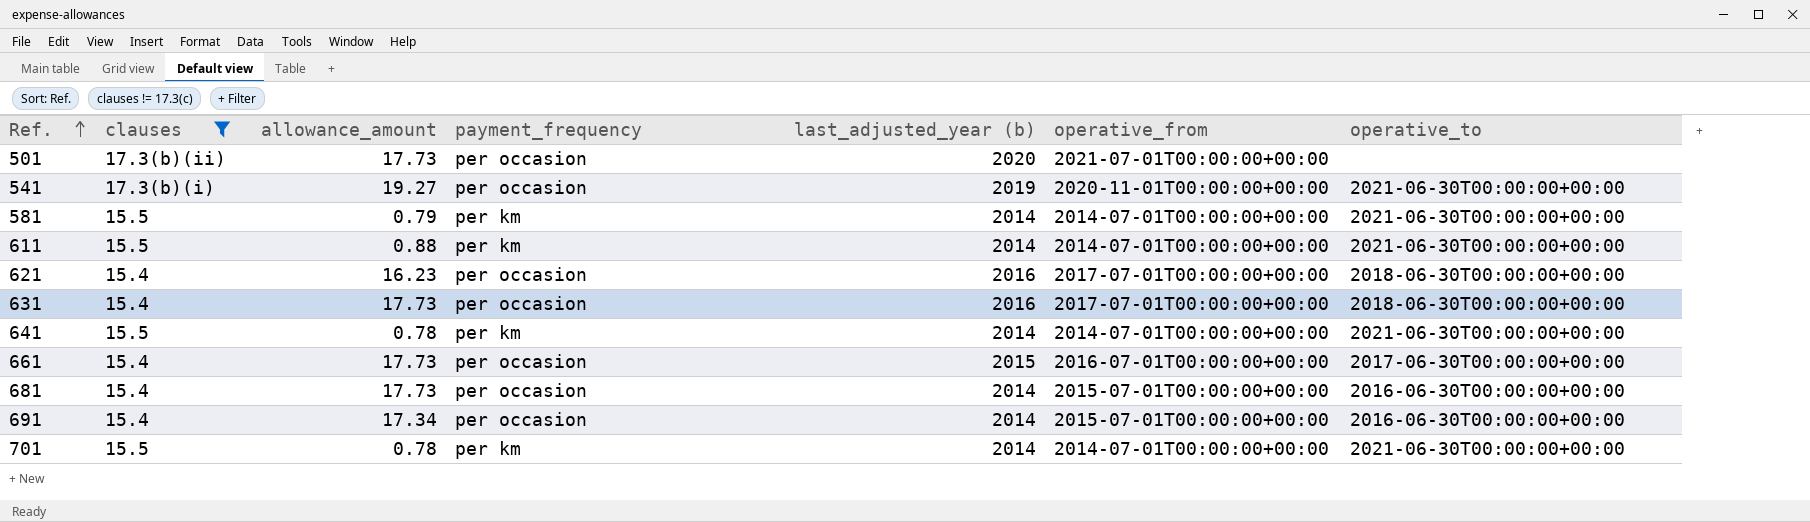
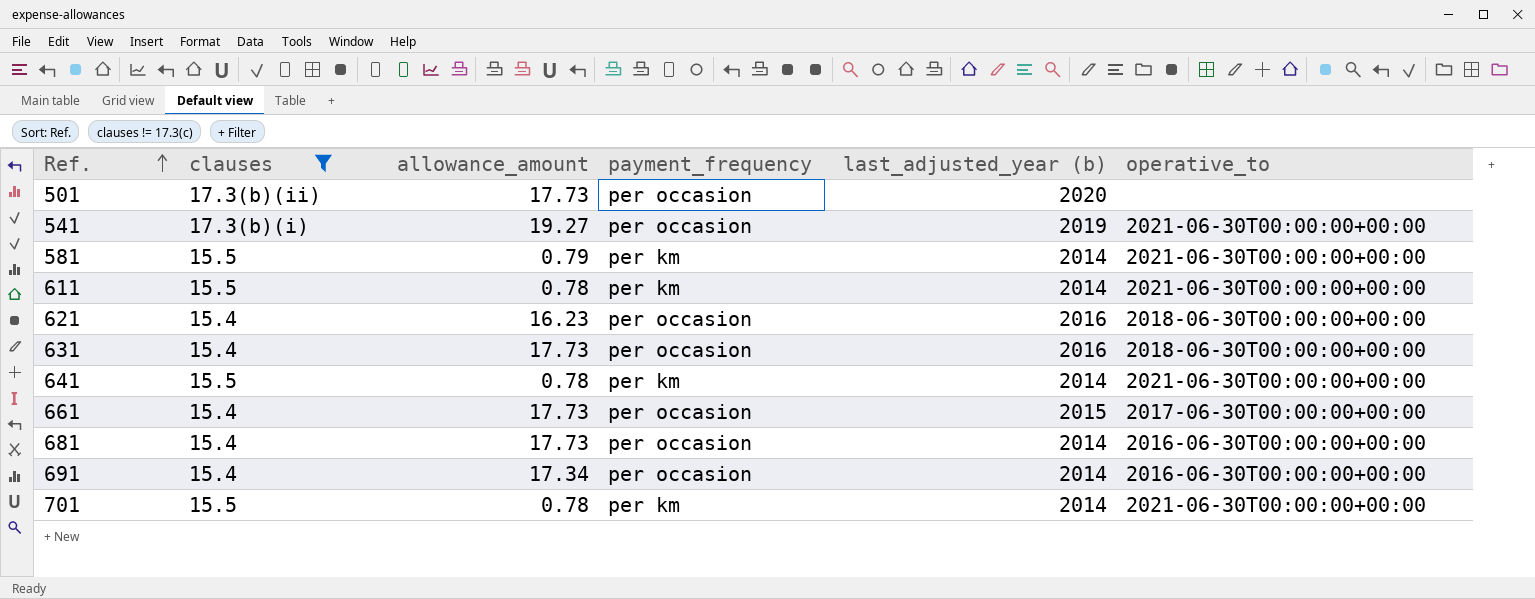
column operative_from | position: 6 -> none
611 | allowance_amount: 0.88 -> 0.78

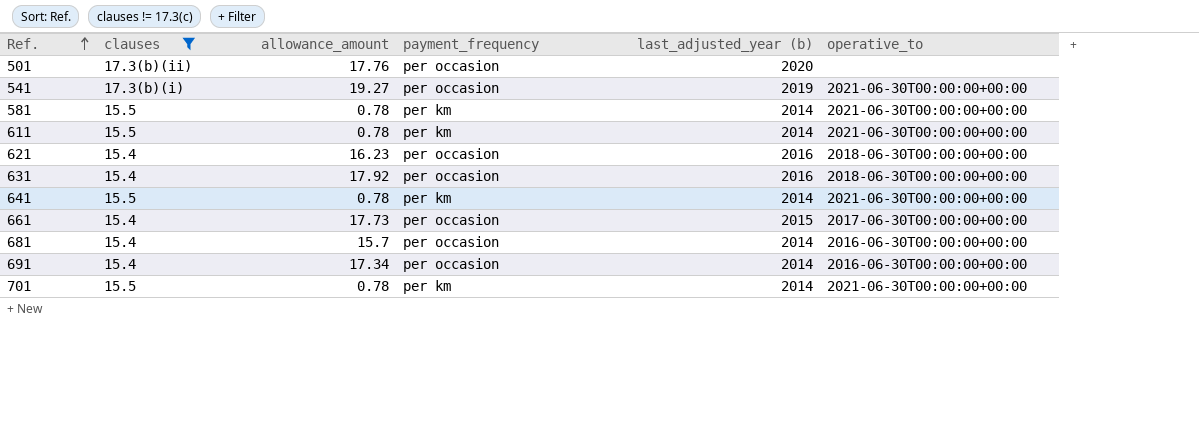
501 | allowance_amount: 17.73 -> 17.76
581 | allowance_amount: 0.79 -> 0.78
631 | allowance_amount: 17.73 -> 17.92
681 | allowance_amount: 17.73 -> 15.7

